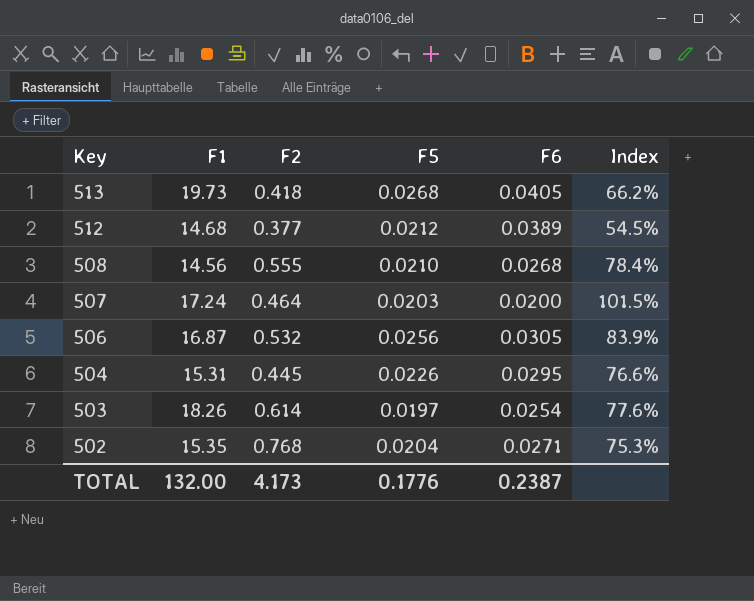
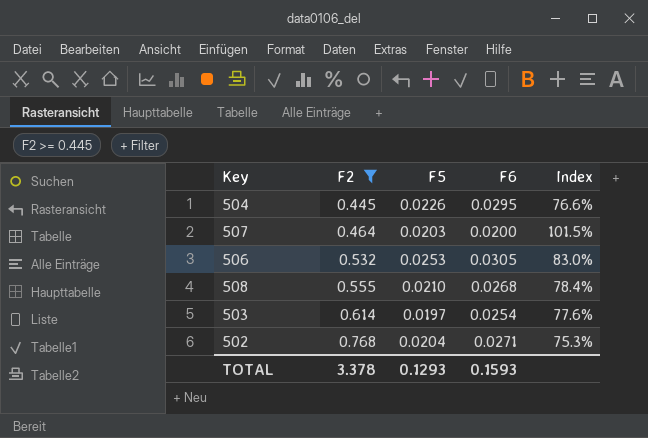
filter: none -> F2 >= 0.445
row order: Key descending -> F2 ascending
column F1 | position: 2 -> none
506 | F5: 0.0256 -> 0.0253
506 | Index: 83.9% -> 83.0%
TOTAL | F2: 4.173 -> 3.378
TOTAL | F5: 0.1776 -> 0.1293
TOTAL | F6: 0.2387 -> 0.1593

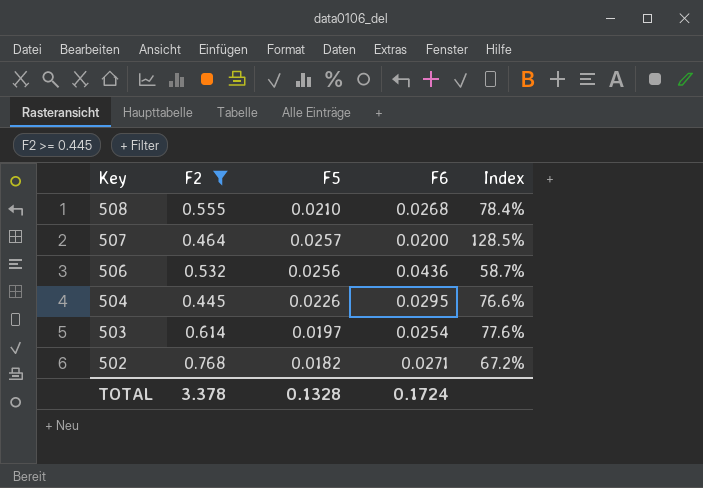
row order: F2 ascending -> Key descending
507 | F5: 0.0203 -> 0.0257
507 | Index: 101.5% -> 128.5%
506 | F5: 0.0253 -> 0.0256
506 | F6: 0.0305 -> 0.0436
506 | Index: 83.0% -> 58.7%
502 | F5: 0.0204 -> 0.0182
502 | Index: 75.3% -> 67.2%
TOTAL | F5: 0.1293 -> 0.1328
TOTAL | F6: 0.1593 -> 0.1724

